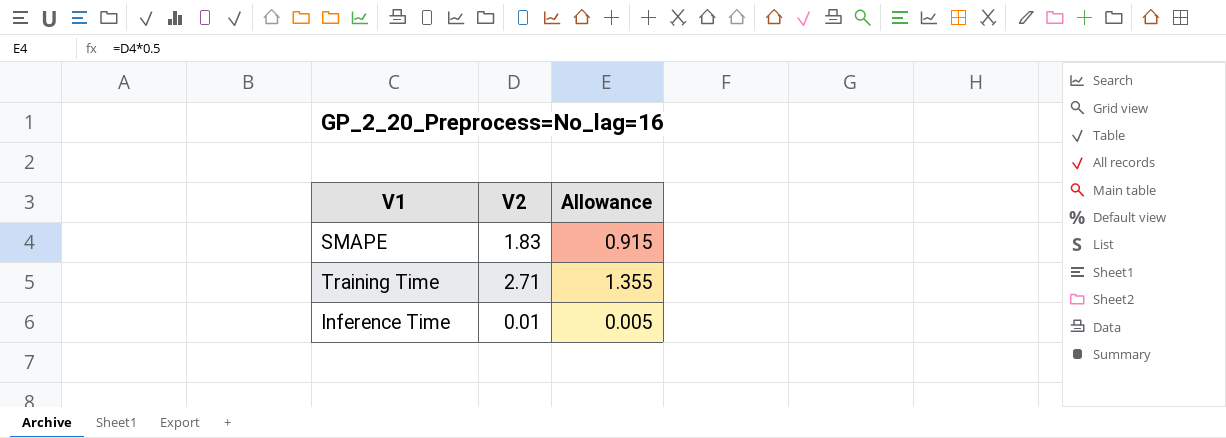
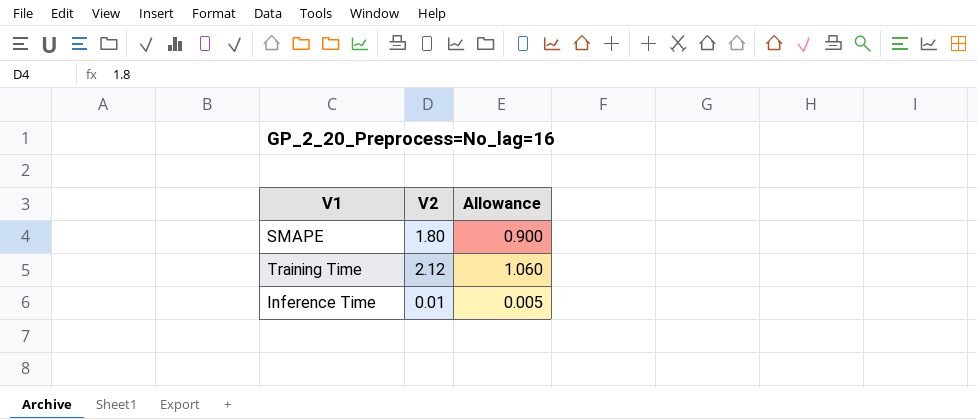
SMAPE | V2: 1.83 -> 1.80
SMAPE | Allowance: 0.915 -> 0.900
Training Time | V2: 2.71 -> 2.12
Training Time | Allowance: 1.355 -> 1.060

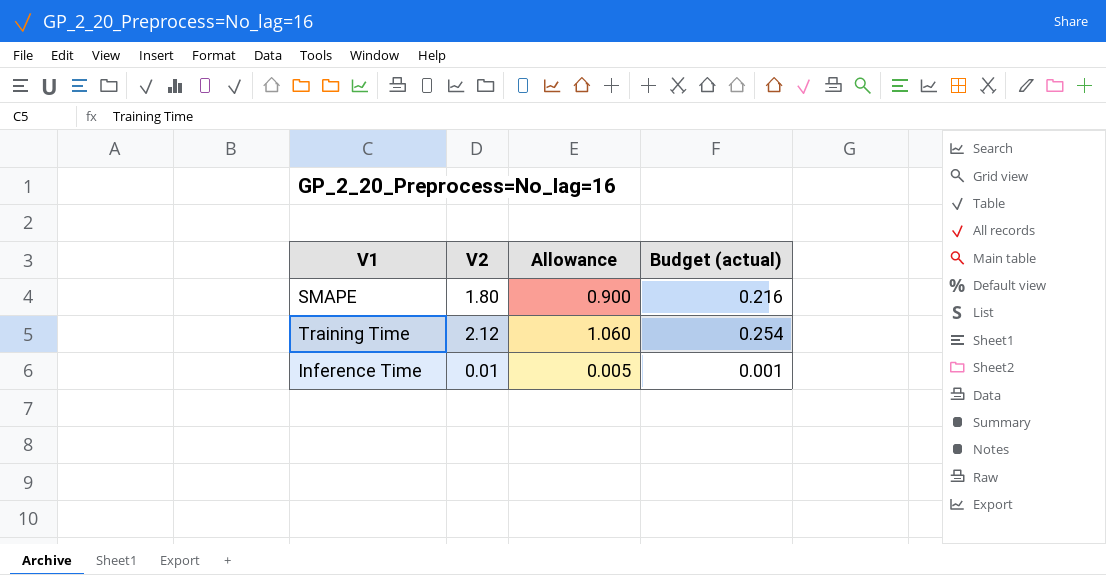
column Budget (actual) | formula: none -> [V2] * 0.12

